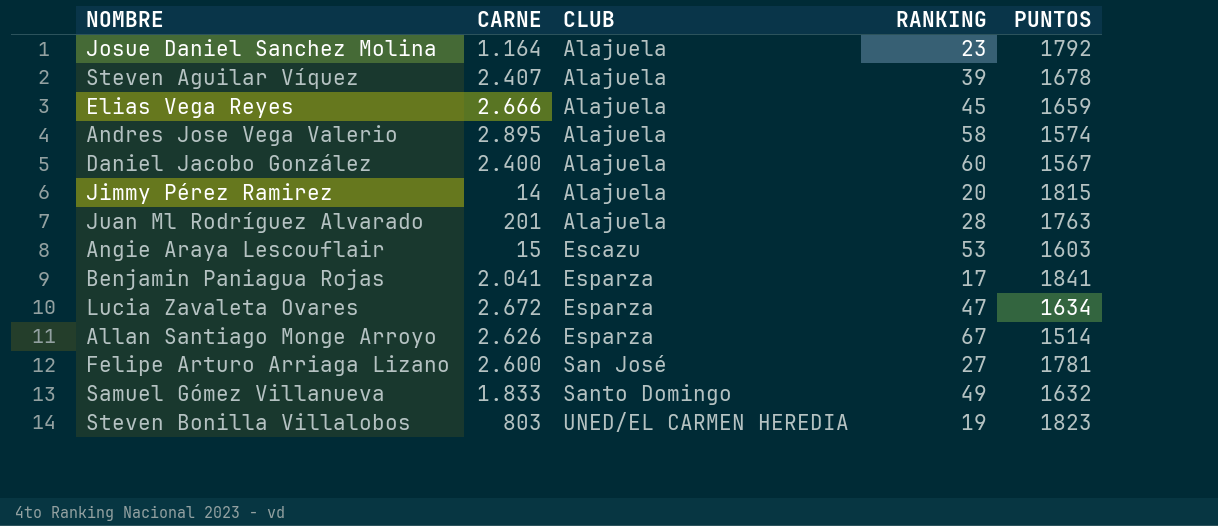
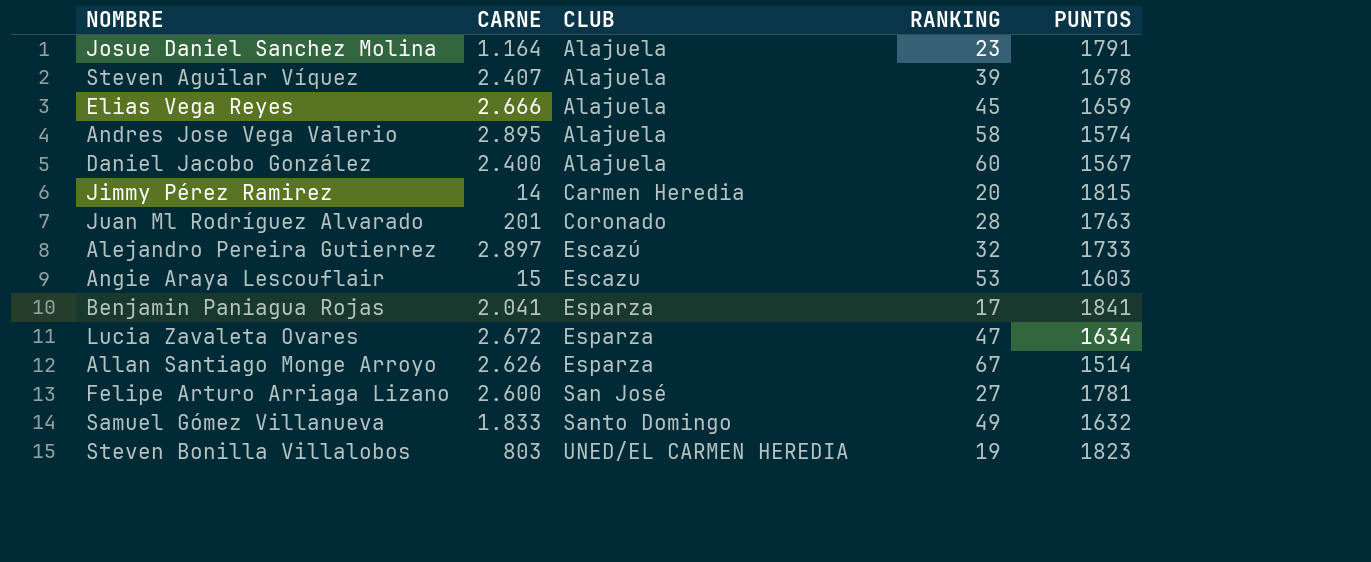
Josue Daniel Sanchez Molina | PUNTOS: 1792 -> 1791
Jimmy Pérez Ramirez | CLUB: Alajuela -> Carmen Heredia
Juan Ml Rodríguez Alvarado | CLUB: Alajuela -> Coronado
row Alejandro Pereira Gutierrez: none -> 2.897 | Escazú | 32 | 1733

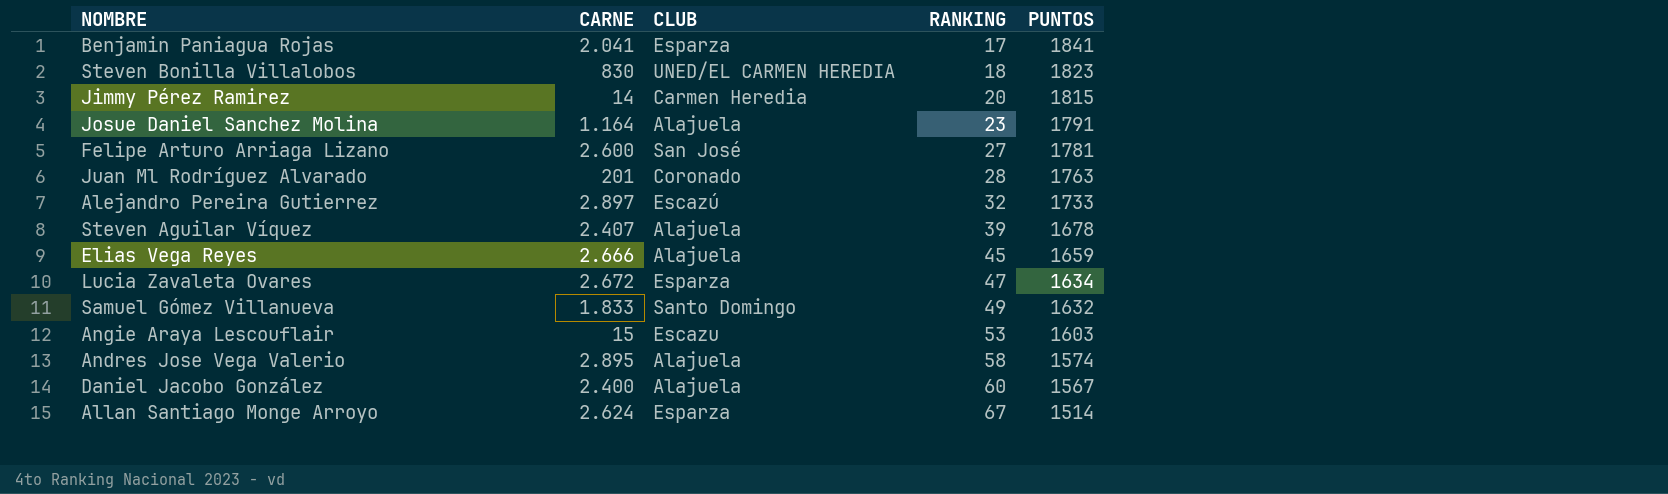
row order: CLUB ascending -> RANKING ascending
Steven Bonilla Villalobos | CARNE: 803 -> 830
Steven Bonilla Villalobos | RANKING: 19 -> 18
Allan Santiago Monge Arroyo | CARNE: 2.626 -> 2.624

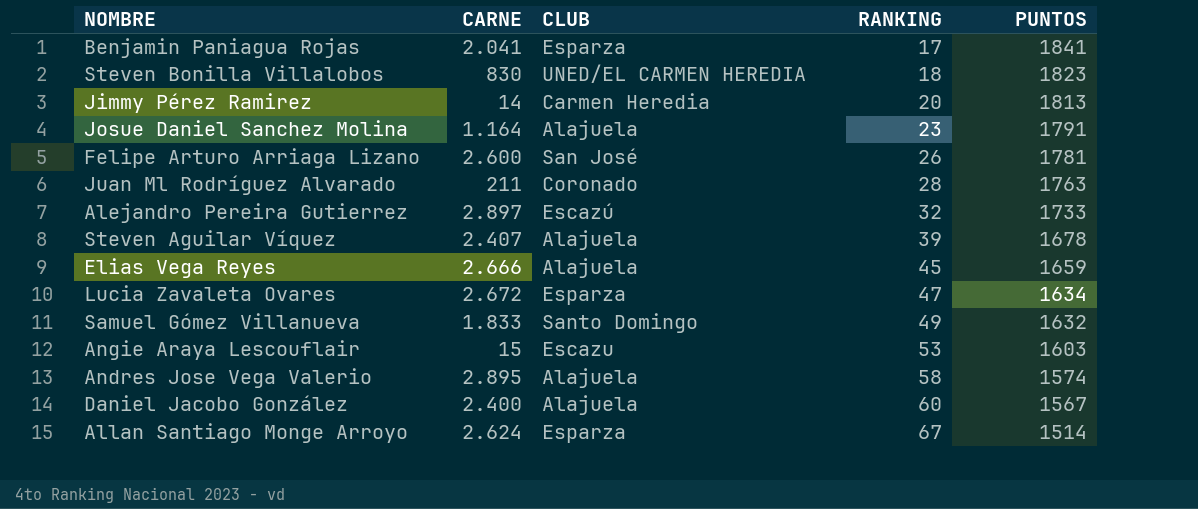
Jimmy Pérez Ramirez | PUNTOS: 1815 -> 1813
Felipe Arturo Arriaga Lizano | RANKING: 27 -> 26
Juan Ml Rodríguez Alvarado | CARNE: 201 -> 211

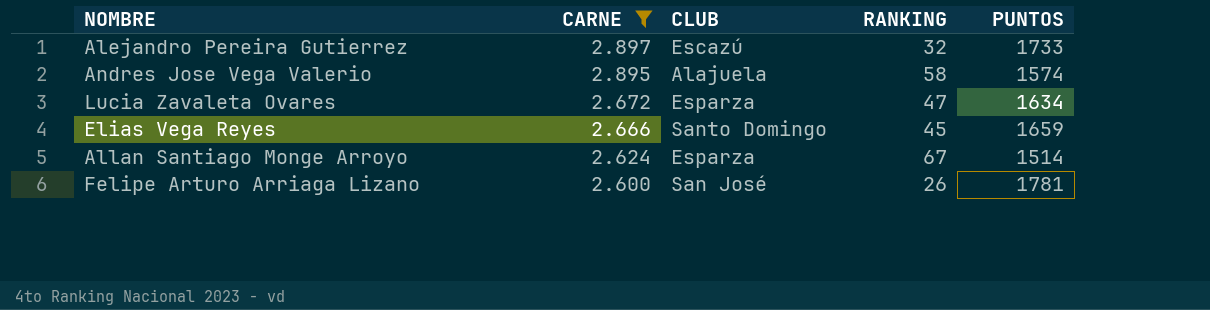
filter: none -> CARNE >= 2.600
row order: RANKING ascending -> CARNE descending
Elias Vega Reyes | CLUB: Alajuela -> Santo Domingo

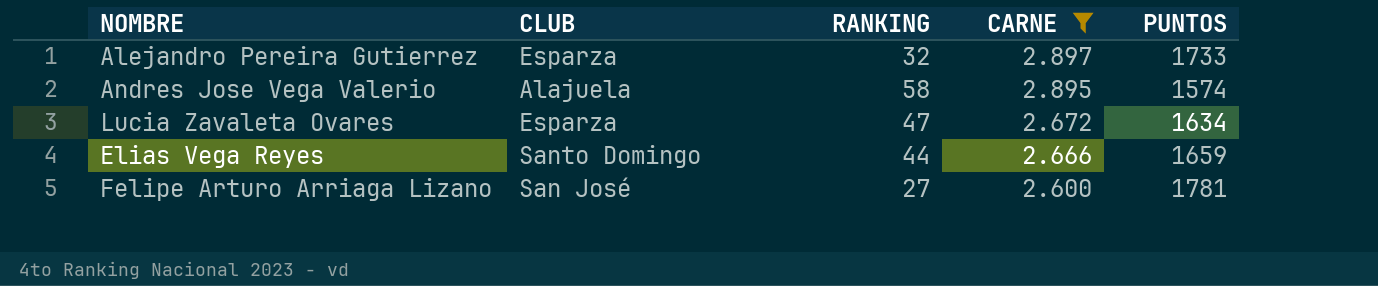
column CARNE | position: 2 -> 4
row Allan Santiago Monge Arroyo: 2.624 | Esparza | 67 | 1514 -> none
Alejandro Pereira Gutierrez | CLUB: Escazú -> Esparza
Elias Vega Reyes | RANKING: 45 -> 44
Felipe Arturo Arriaga Lizano | RANKING: 26 -> 27

